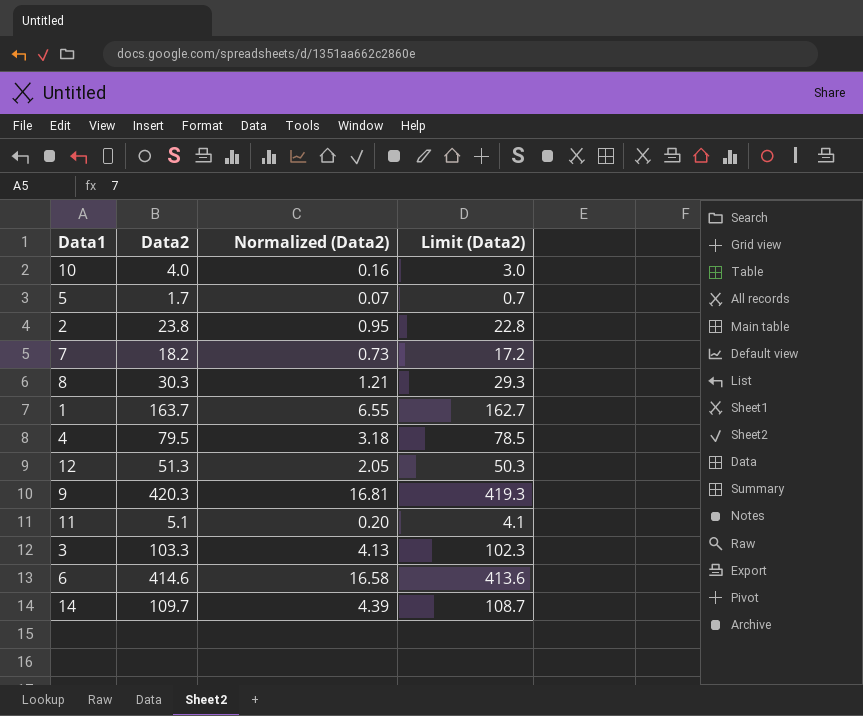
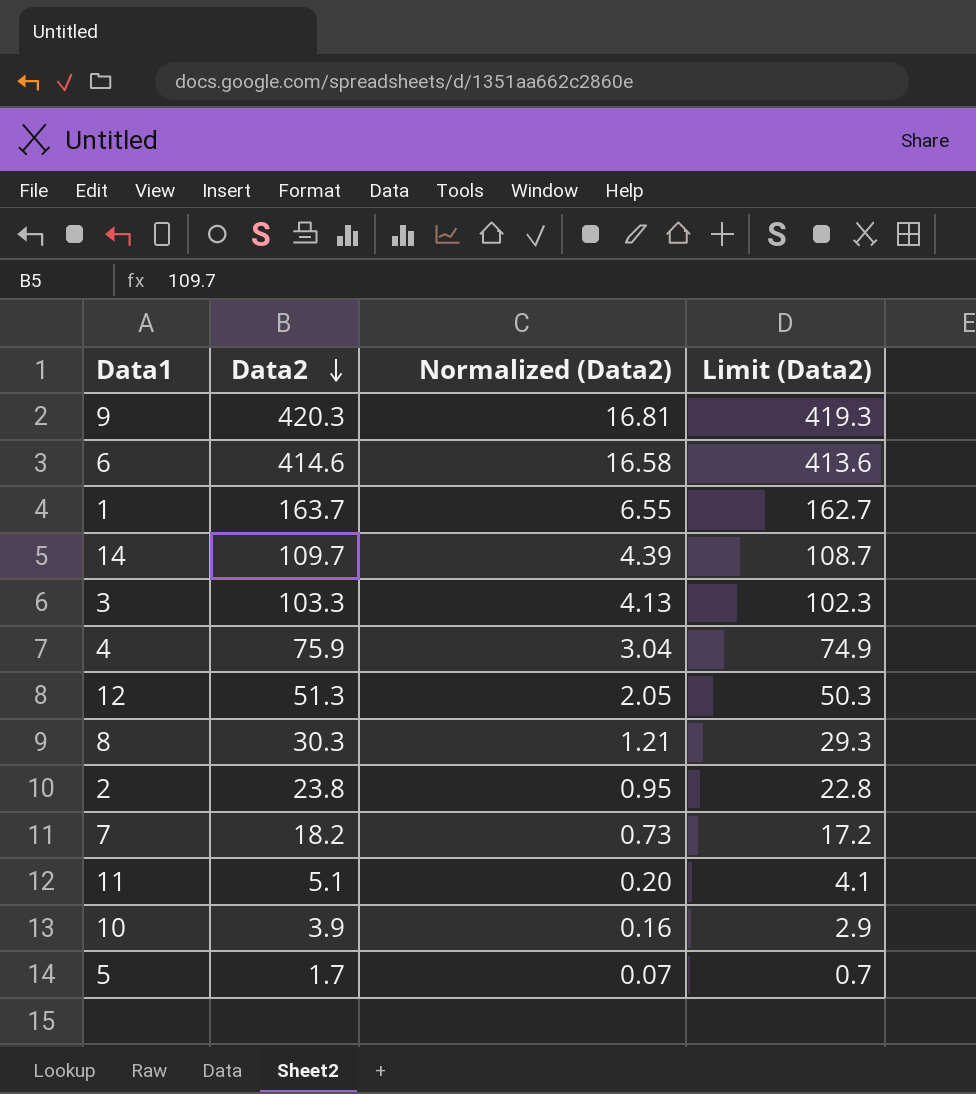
row order: none -> Data2 descending
4 | Data2: 79.5 -> 75.9
4 | Normalized (Data2): 3.18 -> 3.04
4 | Limit (Data2): 78.5 -> 74.9
10 | Data2: 4.0 -> 3.9
10 | Limit (Data2): 3.0 -> 2.9

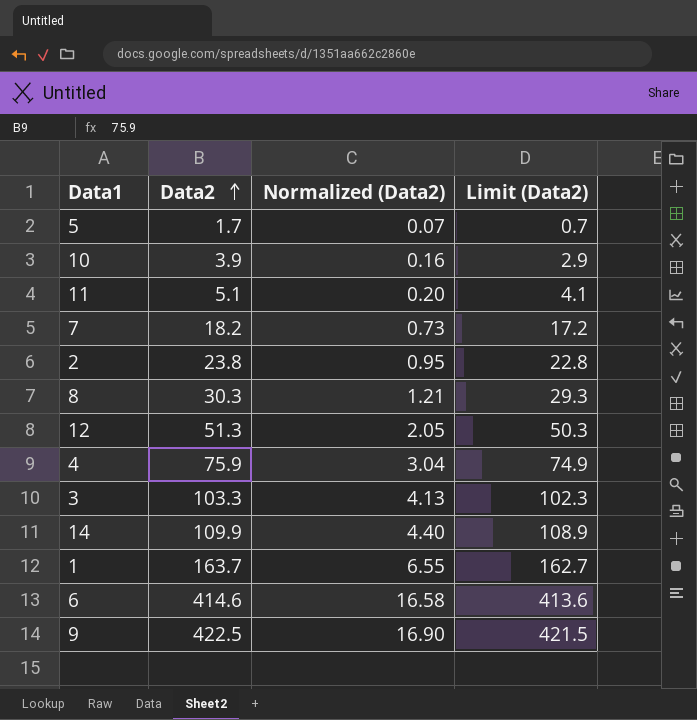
row order: Data2 descending -> Data2 ascending
14 | Data2: 109.7 -> 109.9
14 | Normalized (Data2): 4.39 -> 4.40
14 | Limit (Data2): 108.7 -> 108.9
9 | Data2: 420.3 -> 422.5
9 | Normalized (Data2): 16.81 -> 16.90
9 | Limit (Data2): 419.3 -> 421.5

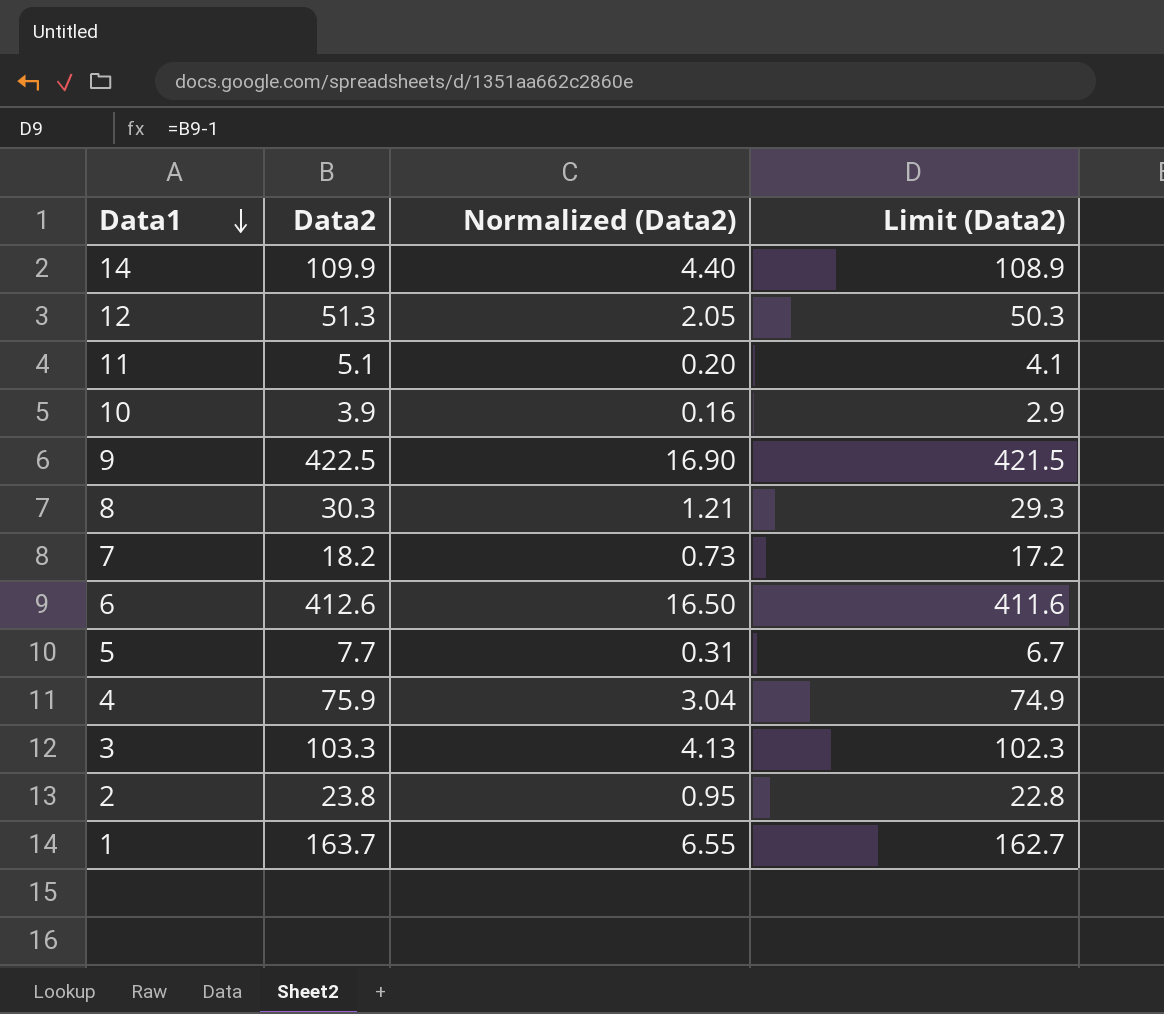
row order: Data2 ascending -> Data1 descending
6 | Data2: 414.6 -> 412.6
6 | Normalized (Data2): 16.58 -> 16.50
6 | Limit (Data2): 413.6 -> 411.6
5 | Data2: 1.7 -> 7.7
5 | Normalized (Data2): 0.07 -> 0.31
5 | Limit (Data2): 0.7 -> 6.7

